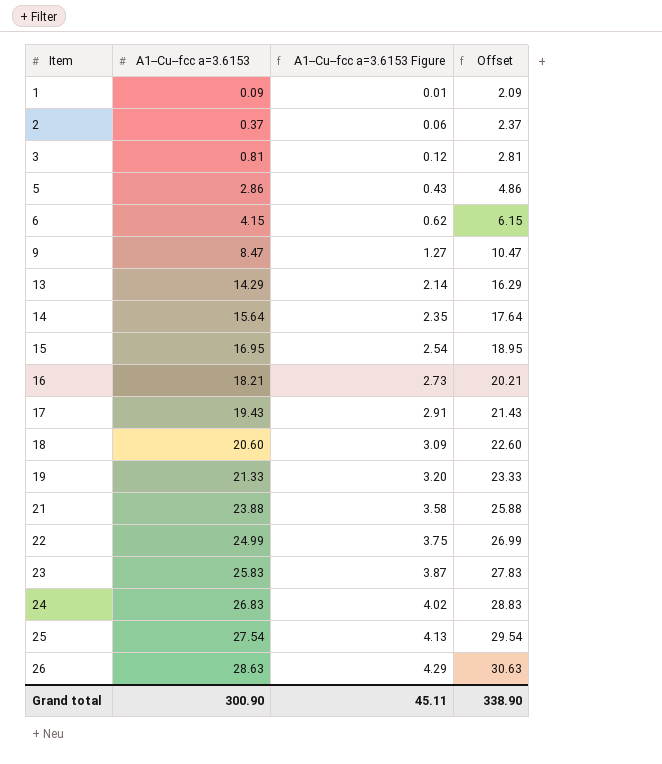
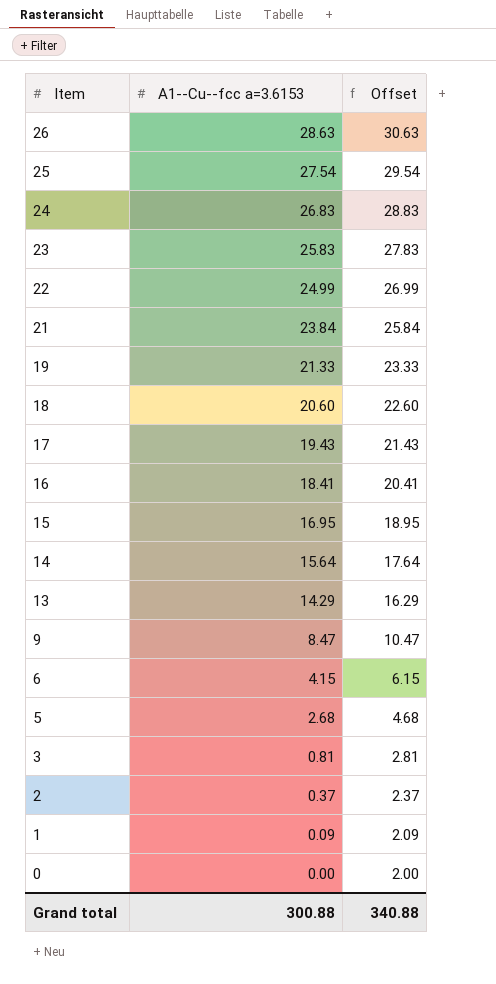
row order: Item ascending -> Item descending
column A1--Cu--fcc a=3.6153 Figure | formula: [A1--Cu--fcc a=3.6153] * 0.15 -> none
21 | A1--Cu--fcc a=3.6153: 23.88 -> 23.84
21 | Offset: 25.88 -> 25.84
16 | A1--Cu--fcc a=3.6153: 18.21 -> 18.41
16 | Offset: 20.21 -> 20.41
5 | A1--Cu--fcc a=3.6153: 2.86 -> 2.68
5 | Offset: 4.86 -> 4.68
row 0: none -> 0.00 | 2.00
Grand total | A1--Cu--fcc a=3.6153: 300.90 -> 300.88
Grand total | Offset: 338.90 -> 340.88

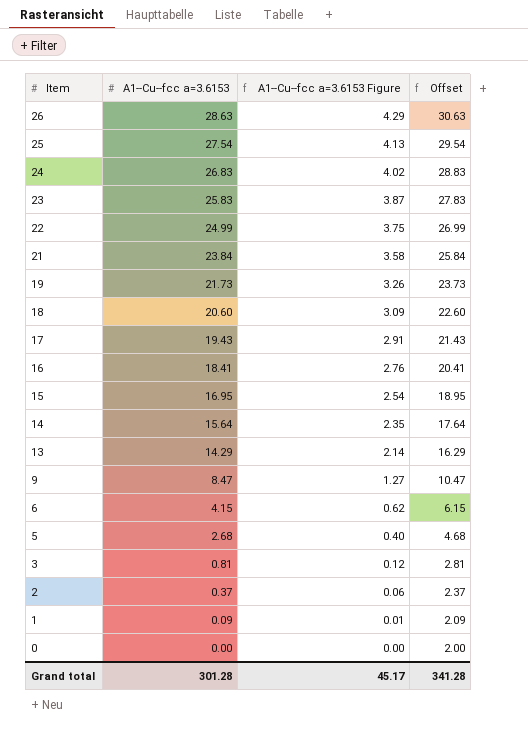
column A1--Cu--fcc a=3.6153 Figure | formula: none -> [A1--Cu--fcc a=3.6153] * 0.15
19 | A1--Cu--fcc a=3.6153: 21.33 -> 21.73
19 | Offset: 23.33 -> 23.73
Grand total | A1--Cu--fcc a=3.6153: 300.88 -> 301.28
Grand total | Offset: 340.88 -> 341.28

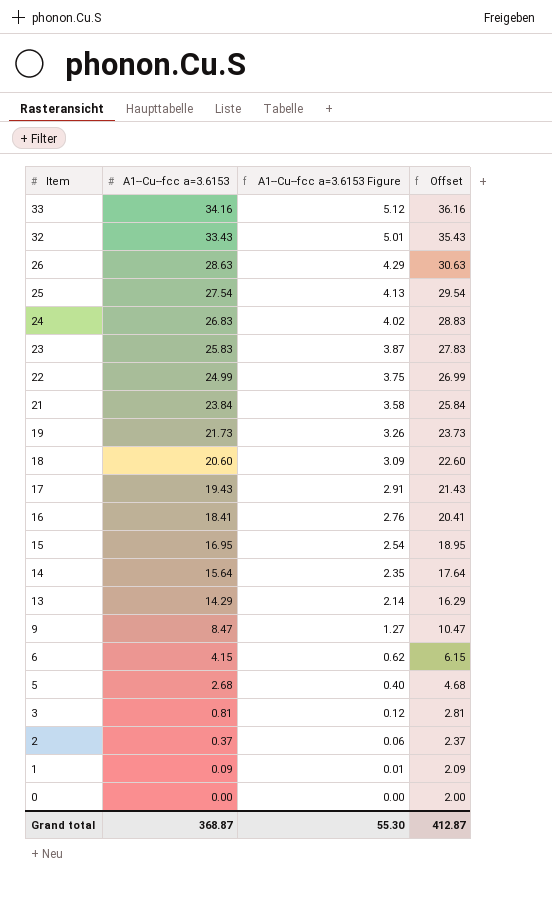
row 33: none -> 34.16 | 5.12 | 36.16
row 32: none -> 33.43 | 5.01 | 35.43
Grand total | A1--Cu--fcc a=3.6153: 301.28 -> 368.87
Grand total | A1--Cu--fcc a=3.6153 Figure: 45.17 -> 55.30
Grand total | Offset: 341.28 -> 412.87

